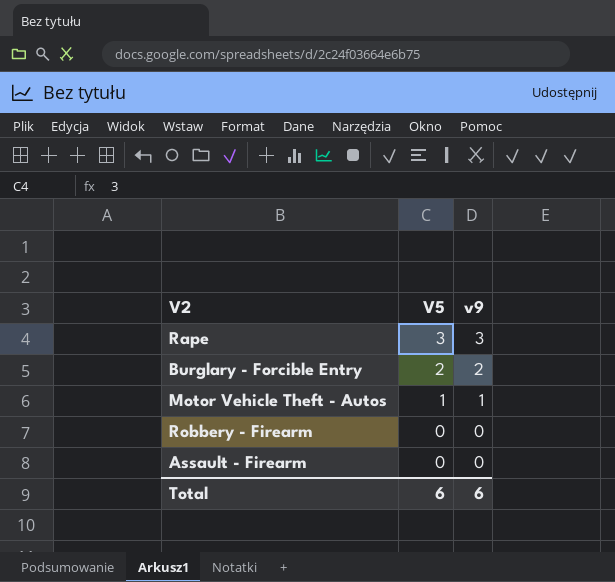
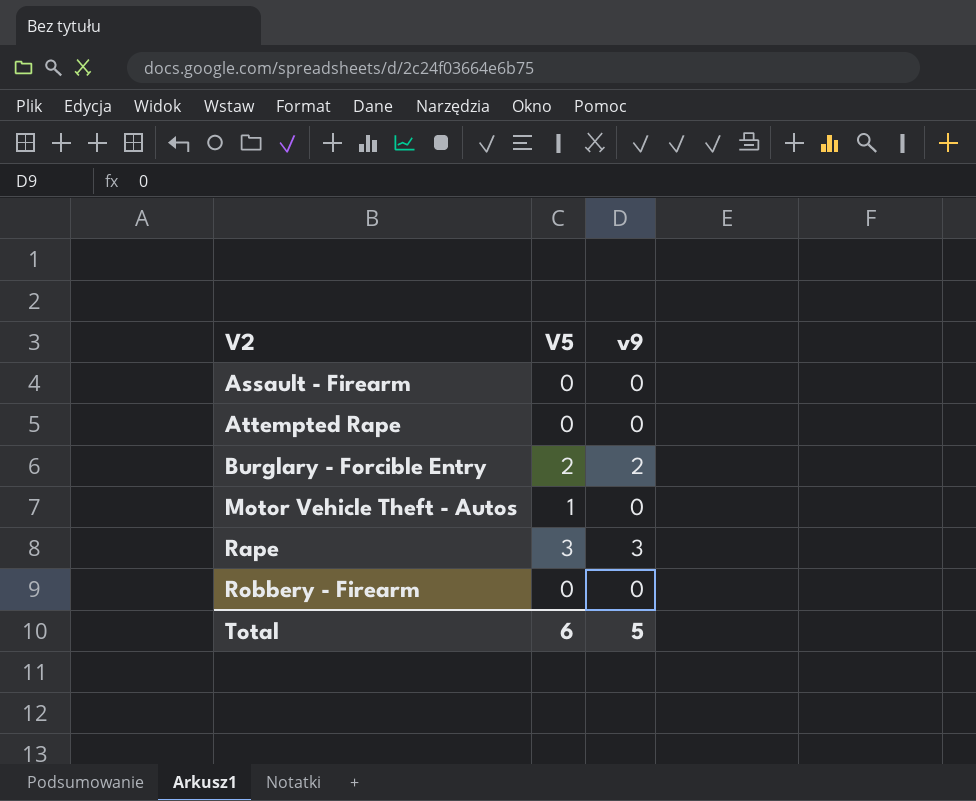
row order: V5 descending -> V2 ascending
row Attempted Rape: none -> 0 | 0
Motor Vehicle Theft - Autos | v9: 1 -> 0
Total | v9: 6 -> 5

